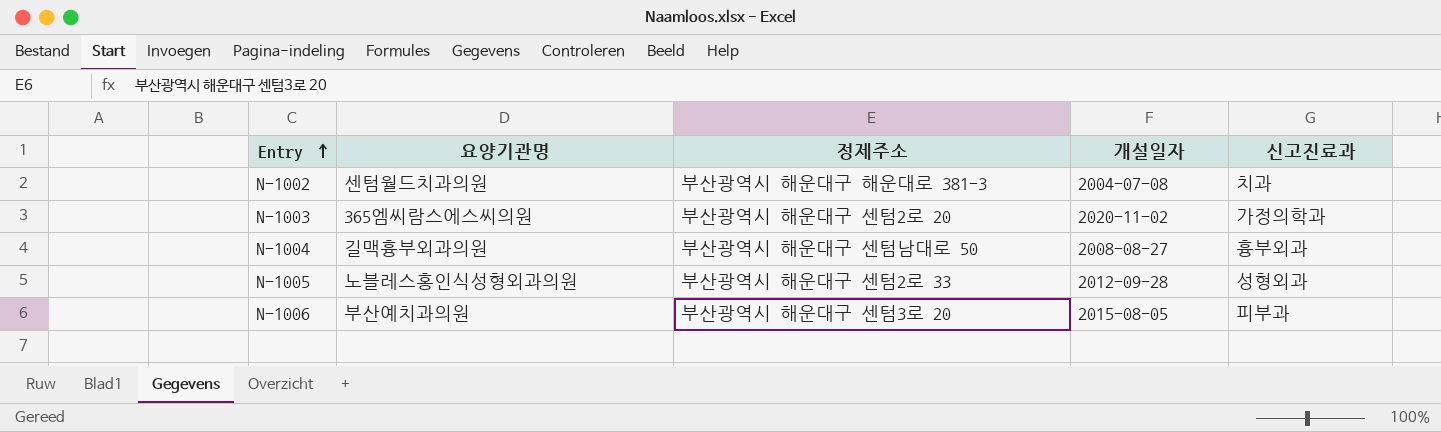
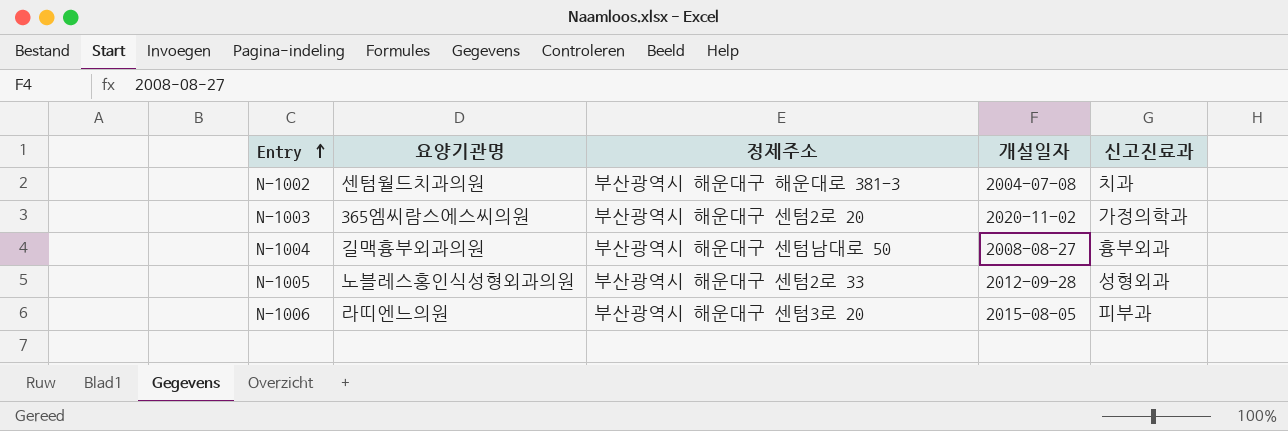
N-1006 | 요양기관명: 부산예치과의원 -> 라띠엔느의원

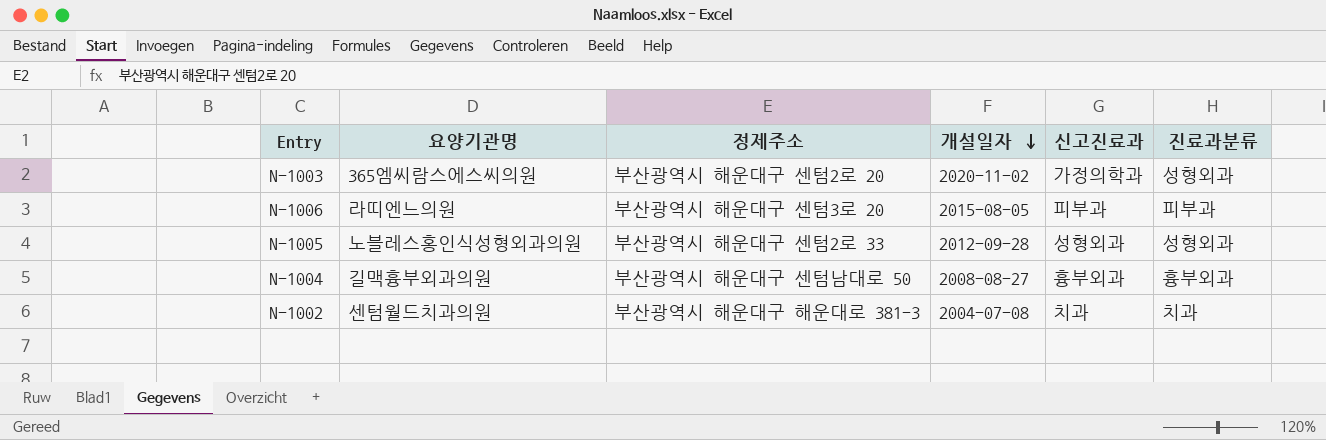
row order: Entry ascending -> 개설일자 descending
column 진료과분류 | position: none -> 6

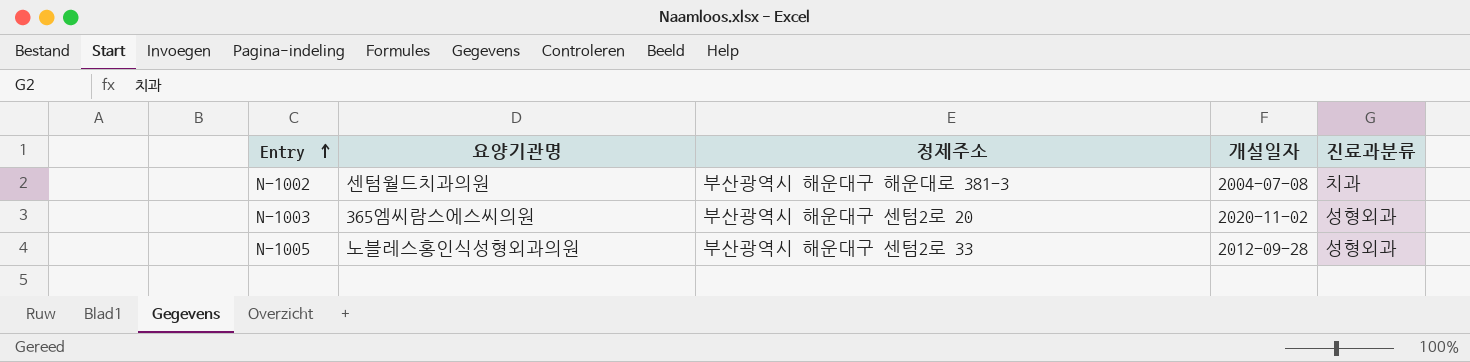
row order: 개설일자 descending -> Entry ascending
column 신고진료과 | position: 5 -> none
row N-1006: 라띠엔느의원 | 부산광역시 해운대구 센텀3로 20 | 2015-08-05 | 피부과 | 피부과 -> none
row N-1004: 길맥흉부외과의원 | 부산광역시 해운대구 센텀남대로 50 | 2008-08-27 | 흉부외과 | 흉부외과 -> none

